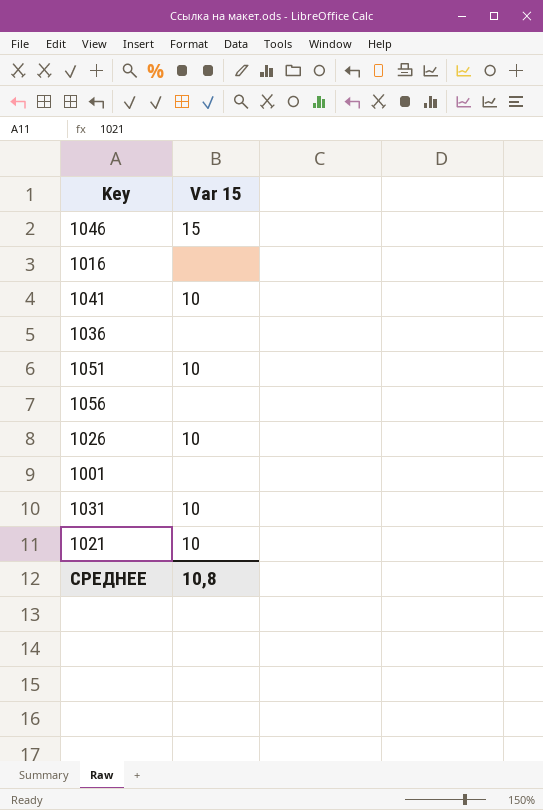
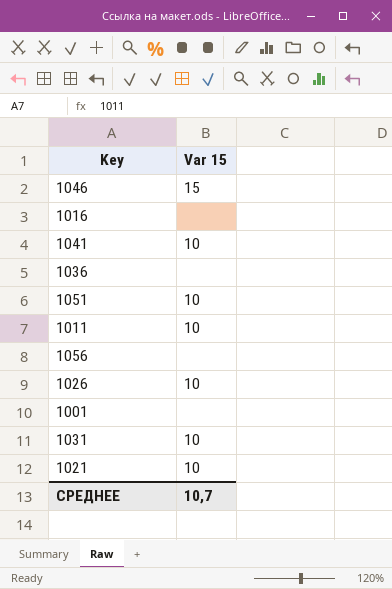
row 1011: none -> 10
СРЕДНЕЕ | Var 15: 10,8 -> 10,7

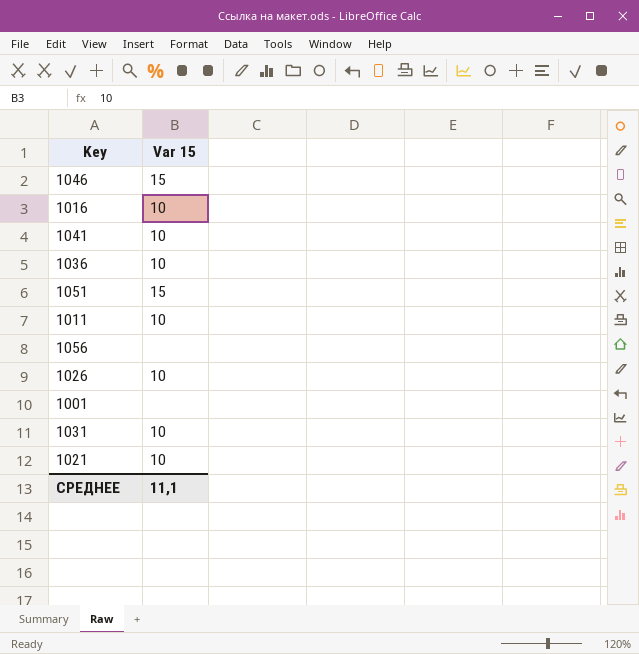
1016 | Var 15: none -> 10
1036 | Var 15: none -> 10
1051 | Var 15: 10 -> 15
СРЕДНЕЕ | Var 15: 10,7 -> 11,1

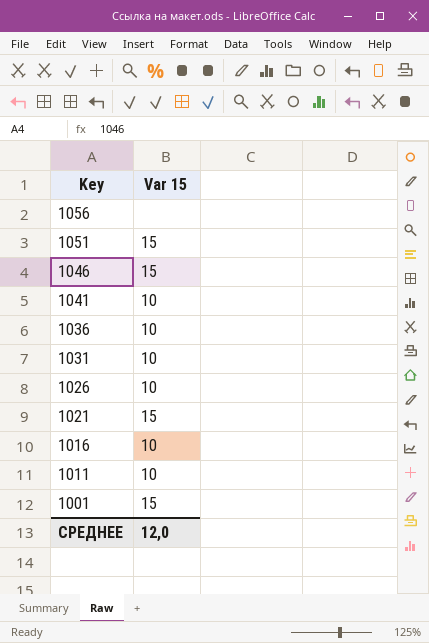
row order: none -> Key descending
1021 | Var 15: 10 -> 15
1001 | Var 15: none -> 15
СРЕДНЕЕ | Var 15: 11,1 -> 12,0

